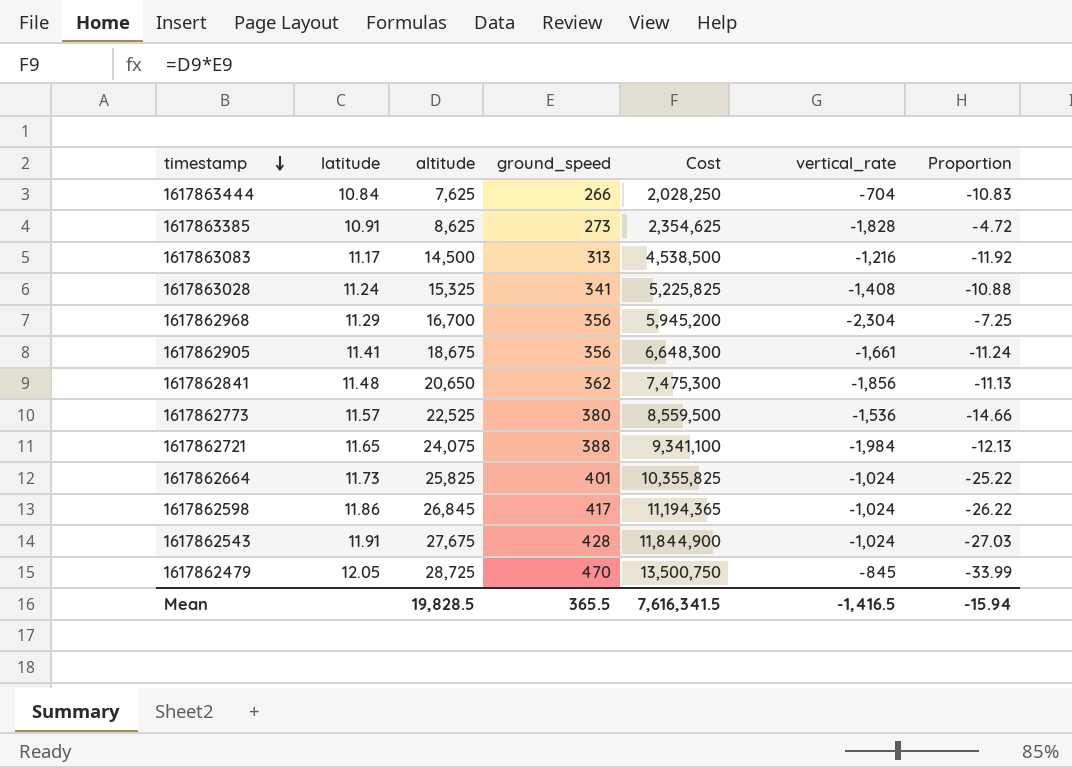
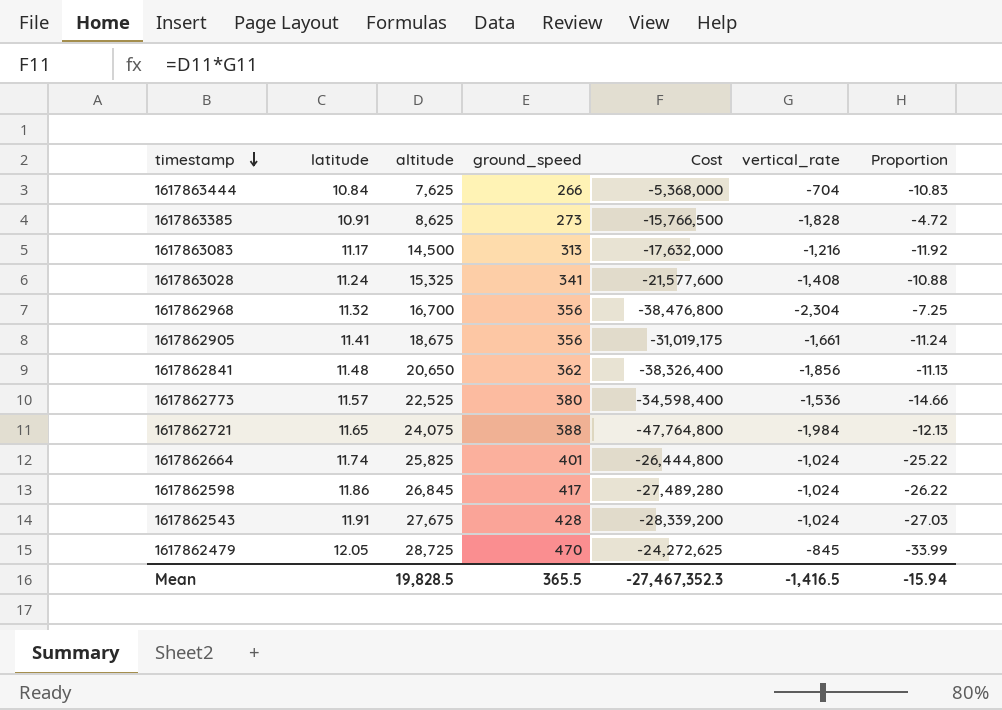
column Cost | formula: [altitude] * [ground_speed] -> [altitude] * [vertical_rate]
1617862968 | latitude: 11.29 -> 11.32
1617862664 | latitude: 11.73 -> 11.74
Mean | Cost: 7,616,341.5 -> -27,467,352.3

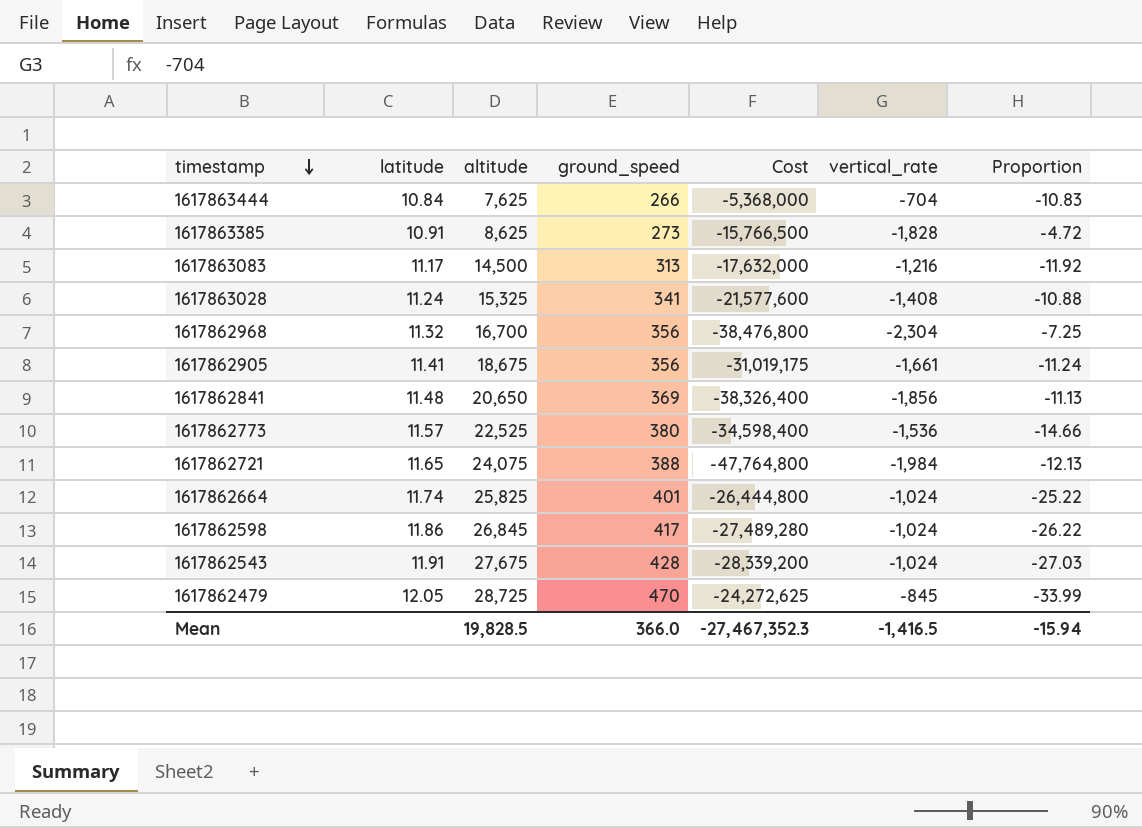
1617862841 | ground_speed: 362 -> 369
Mean | ground_speed: 365.5 -> 366.0

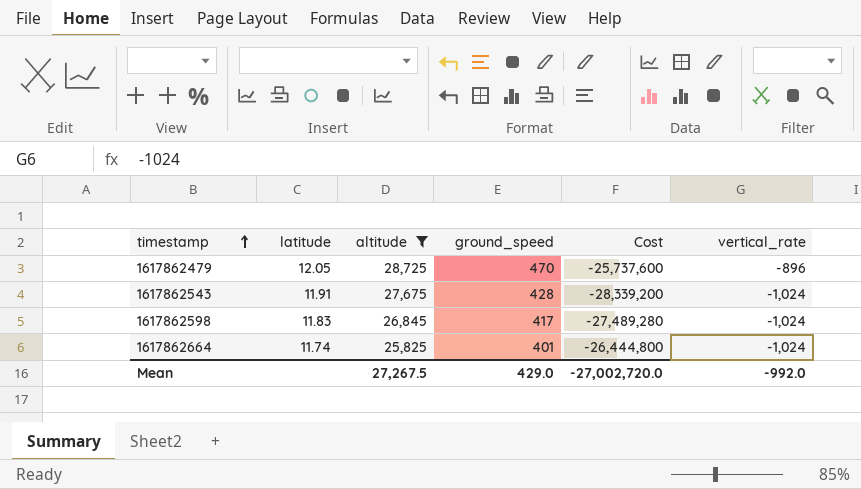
filter: none -> altitude >= 25,825
row order: timestamp descending -> timestamp ascending
column Proportion | formula: [altitude] / [vertical_rate] -> none
1617862479 | Cost: -24,272,625 -> -25,737,600
1617862479 | vertical_rate: -845 -> -896
1617862598 | latitude: 11.86 -> 11.83
Mean | altitude: 19,828.5 -> 27,267.5
Mean | ground_speed: 366.0 -> 429.0
Mean | Cost: -27,467,352.3 -> -27,002,720.0
Mean | vertical_rate: -1,416.5 -> -992.0

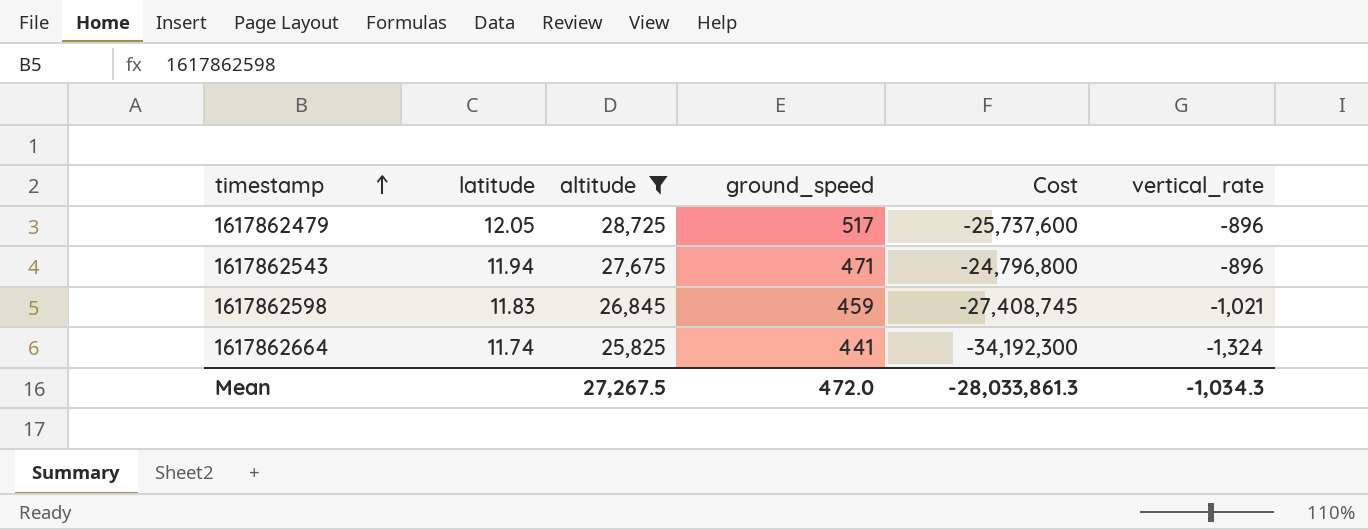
1617862479 | ground_speed: 470 -> 517
1617862543 | latitude: 11.91 -> 11.94
1617862543 | ground_speed: 428 -> 471
1617862543 | Cost: -28,339,200 -> -24,796,800
1617862543 | vertical_rate: -1,024 -> -896
1617862598 | ground_speed: 417 -> 459
1617862598 | Cost: -27,489,280 -> -27,408,745
1617862598 | vertical_rate: -1,024 -> -1,021
1617862664 | ground_speed: 401 -> 441
1617862664 | Cost: -26,444,800 -> -34,192,300
1617862664 | vertical_rate: -1,024 -> -1,324
Mean | ground_speed: 429.0 -> 472.0
Mean | Cost: -27,002,720.0 -> -28,033,861.3
Mean | vertical_rate: -992.0 -> -1,034.3

